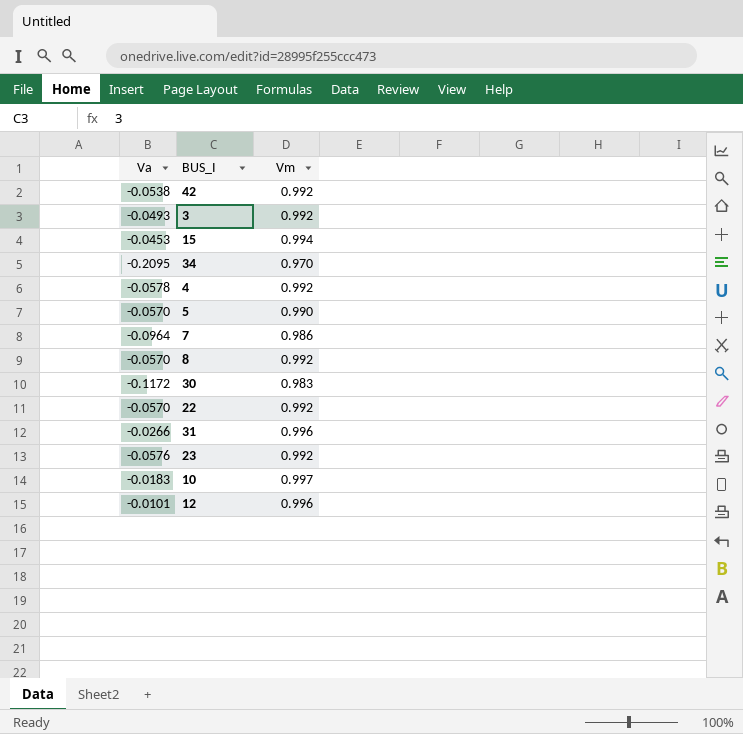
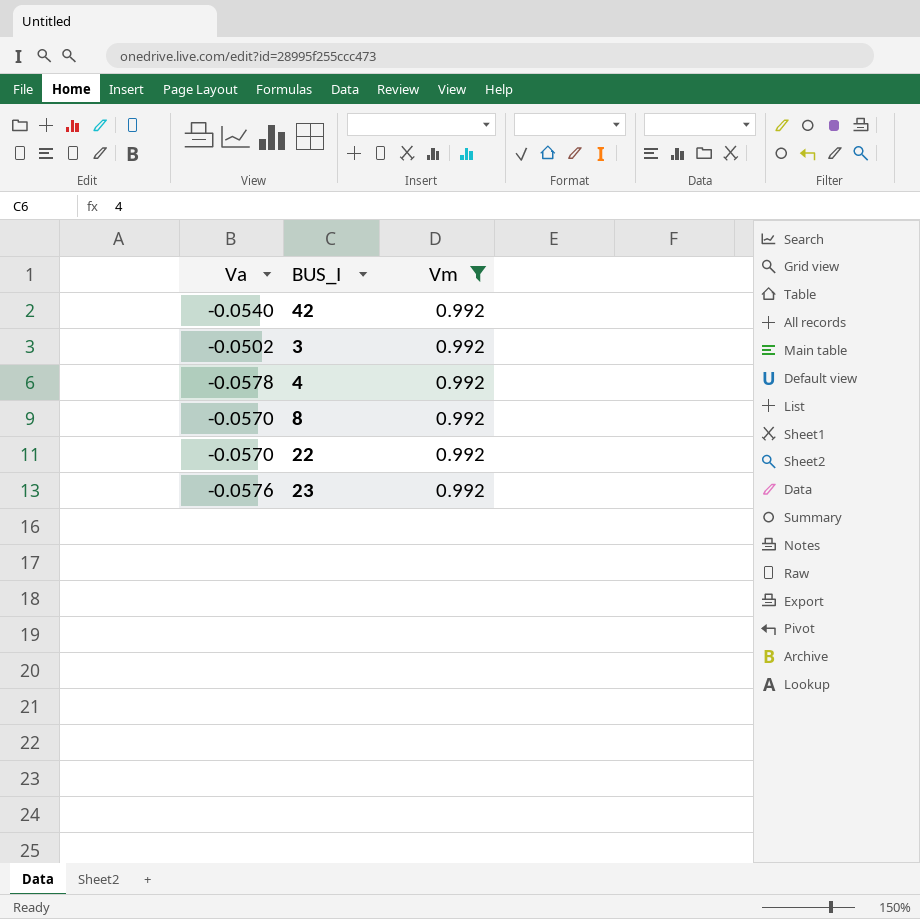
filter: none -> Vm = 0.992
42 | Va: -0.0538 -> -0.0540
3 | Va: -0.0493 -> -0.0502

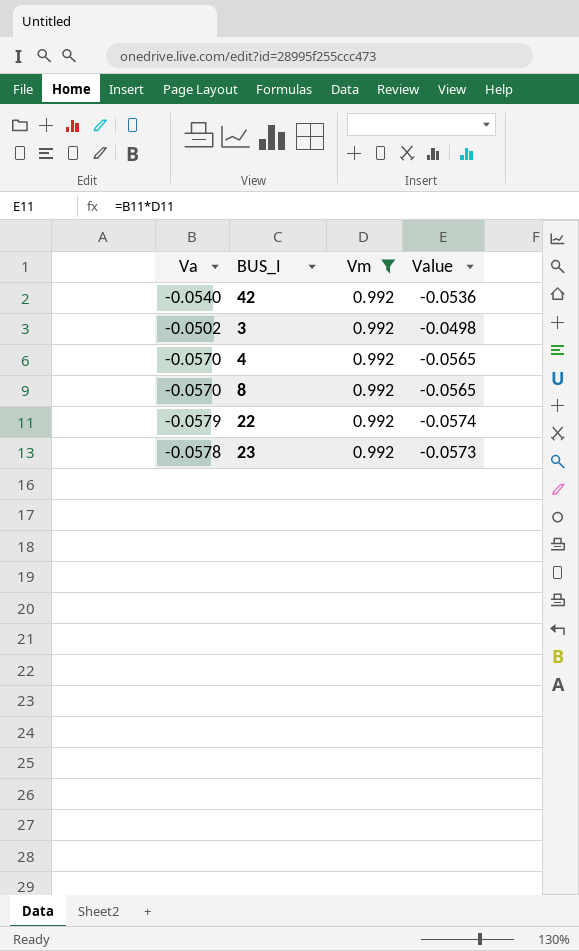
column Value | formula: none -> [Va] * [Vm]
4 | Va: -0.0578 -> -0.0570
22 | Va: -0.0570 -> -0.0579
23 | Va: -0.0576 -> -0.0578

